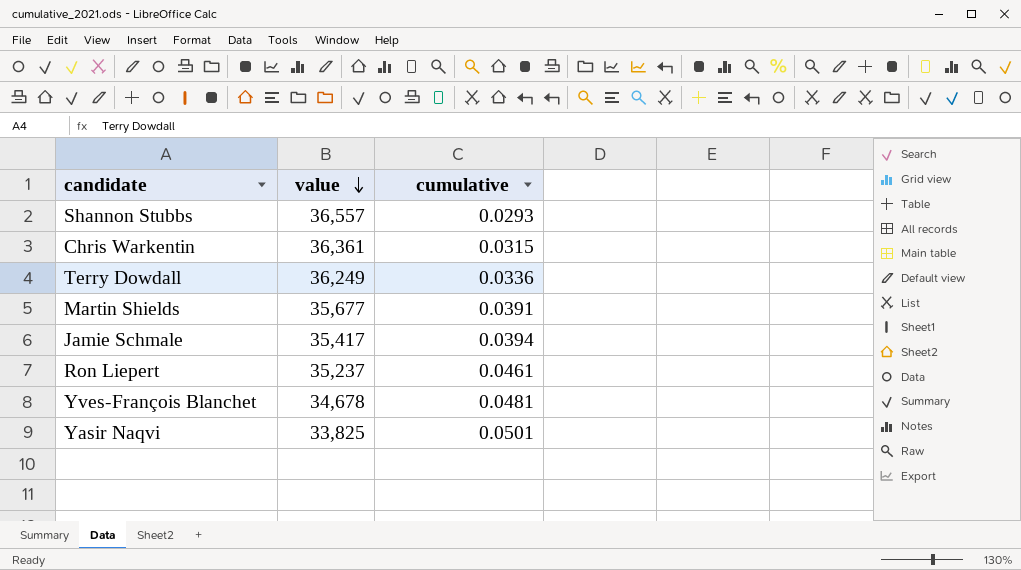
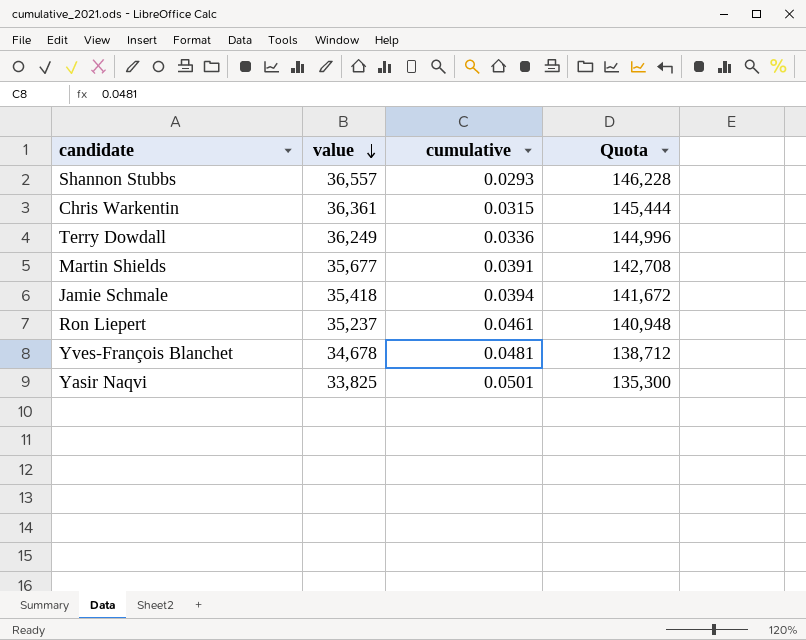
column Quota | formula: none -> [value] * 4
Jamie Schmale | value: 35,417 -> 35,418

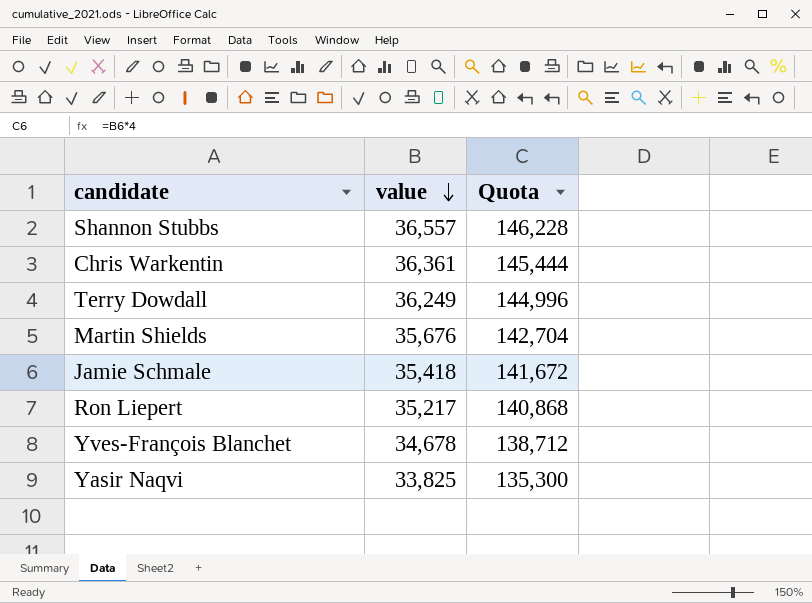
column cumulative | position: 3 -> none
Martin Shields | value: 35,677 -> 35,676
Martin Shields | Quota: 142,708 -> 142,704
Ron Liepert | value: 35,237 -> 35,217
Ron Liepert | Quota: 140,948 -> 140,868

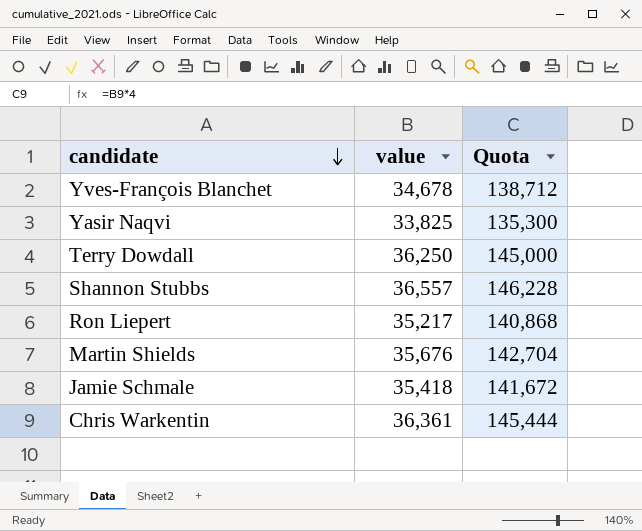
row order: value descending -> candidate descending
Terry Dowdall | value: 36,249 -> 36,250
Terry Dowdall | Quota: 144,996 -> 145,000

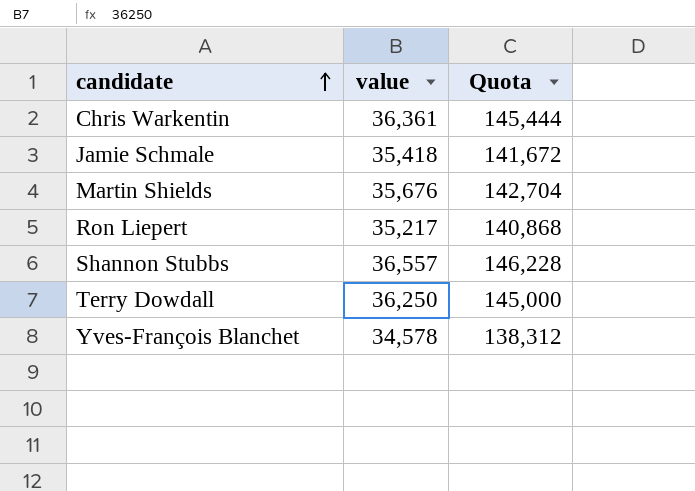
row order: candidate descending -> candidate ascending
row Yasir Naqvi: 33,825 | 135,300 -> none
Yves-François Blanchet | value: 34,678 -> 34,578
Yves-François Blanchet | Quota: 138,712 -> 138,312

